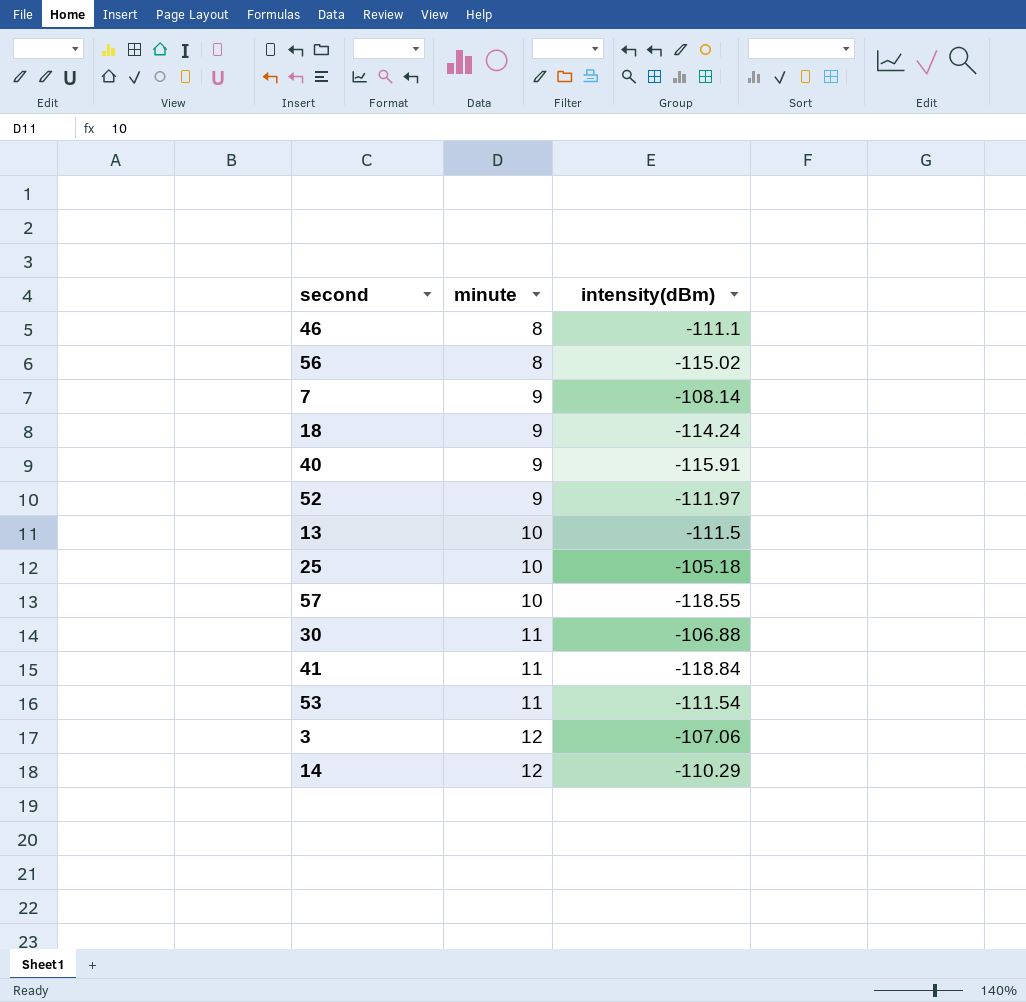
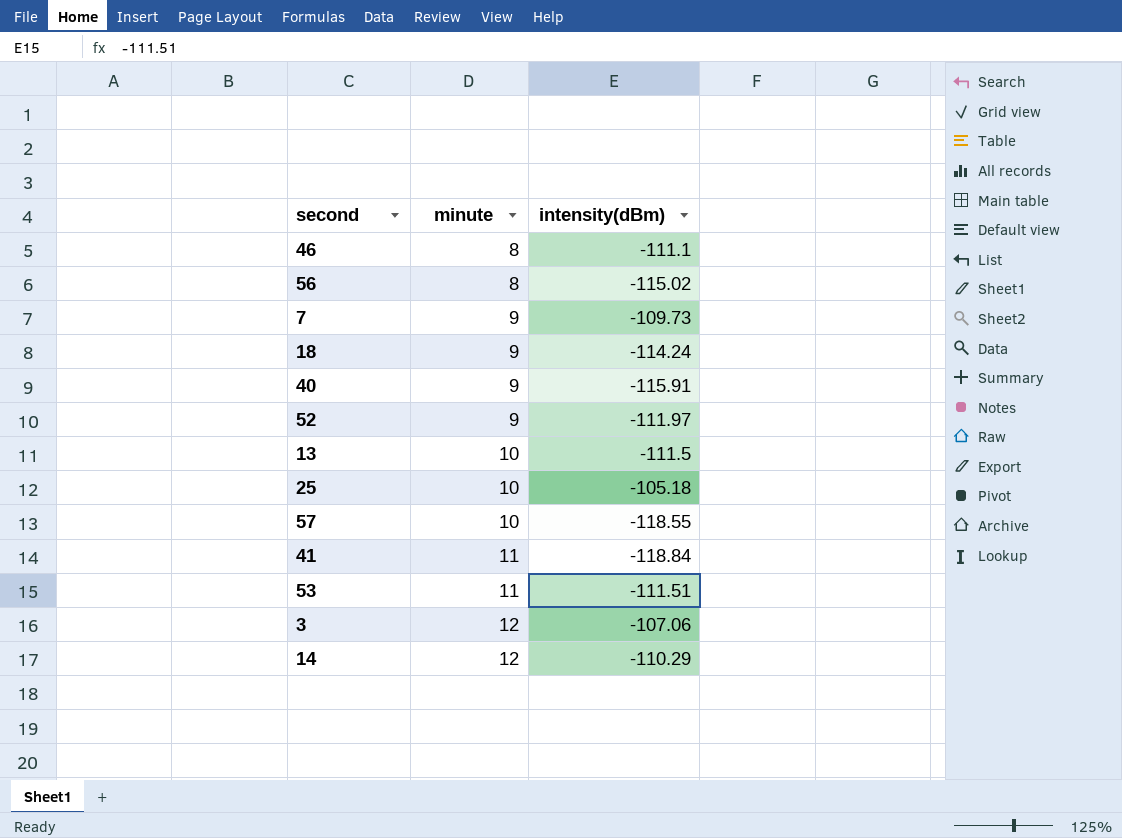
row 30: 11 | -106.88 -> none
7 | intensity(dBm): -108.14 -> -109.73
53 | intensity(dBm): -111.54 -> -111.51

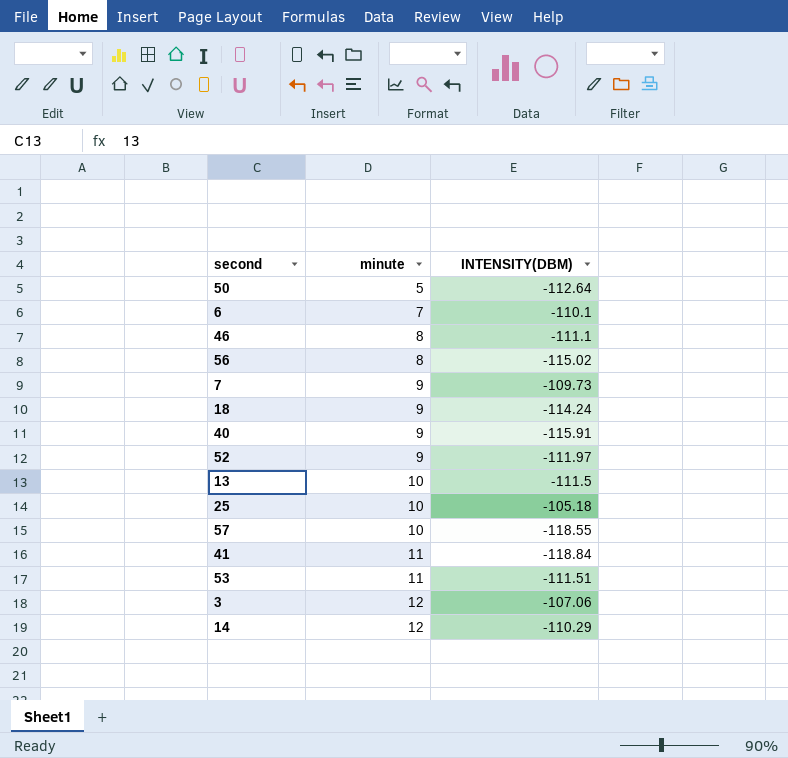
column name: intensity(dBm) -> INTENSITY(DBM)
row 50: none -> 5 | -112.64
row 6: none -> 7 | -110.1

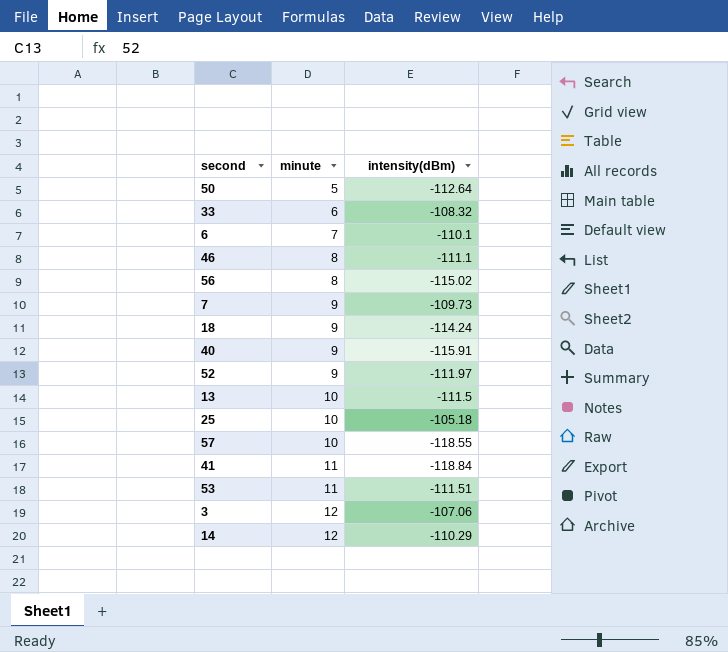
column name: INTENSITY(DBM) -> intensity(dBm)
row 33: none -> 6 | -108.32

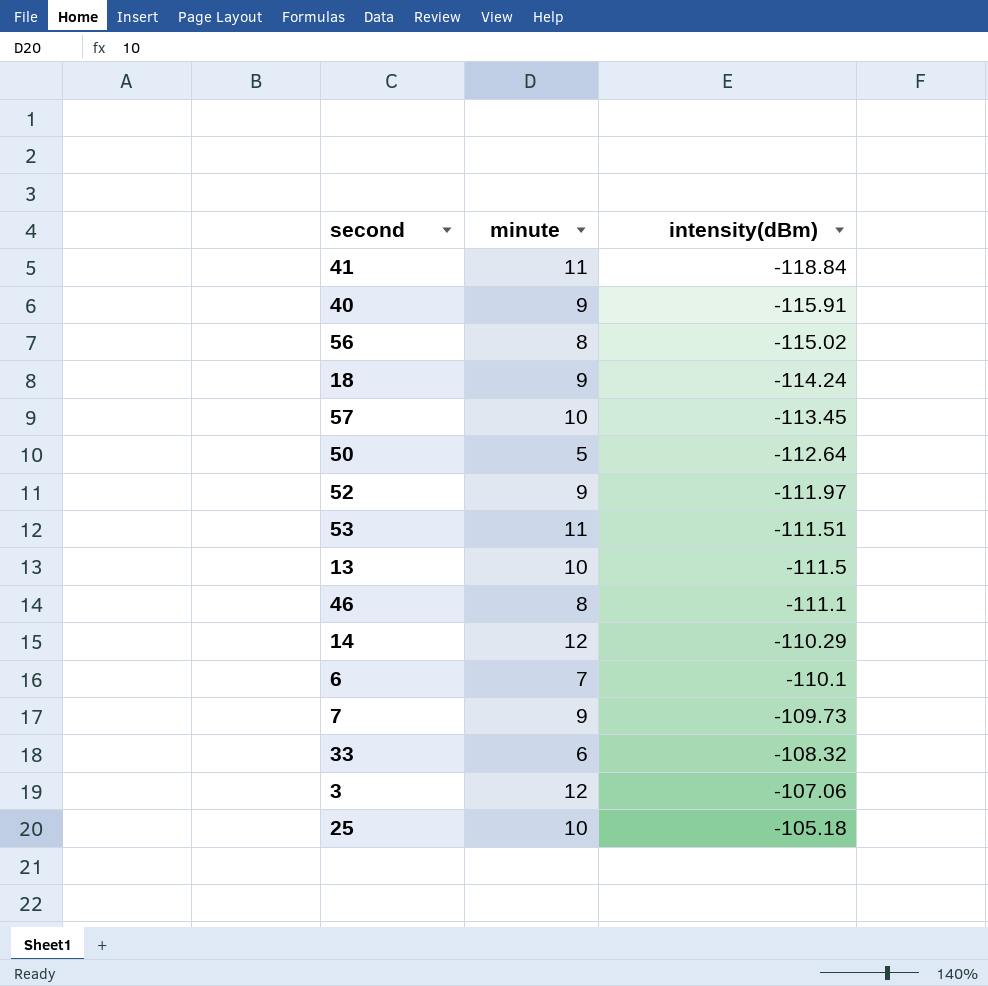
row order: minute ascending -> intensity(dBm) ascending
57 | intensity(dBm): -118.55 -> -113.45

